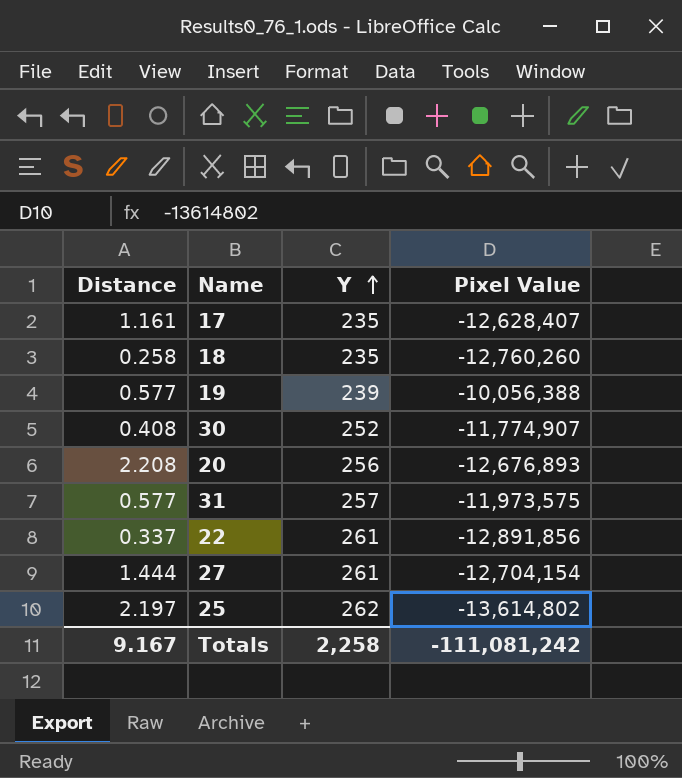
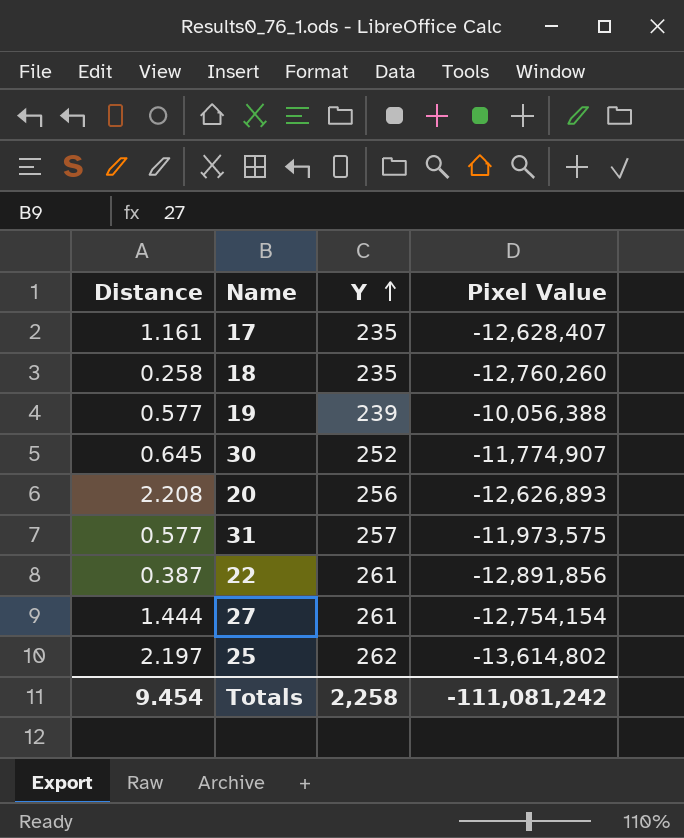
30 | Distance: 0.408 -> 0.645
20 | Pixel Value: -12,676,893 -> -12,626,893
22 | Distance: 0.337 -> 0.387
27 | Pixel Value: -12,704,154 -> -12,754,154
Totals | Distance: 9.167 -> 9.454

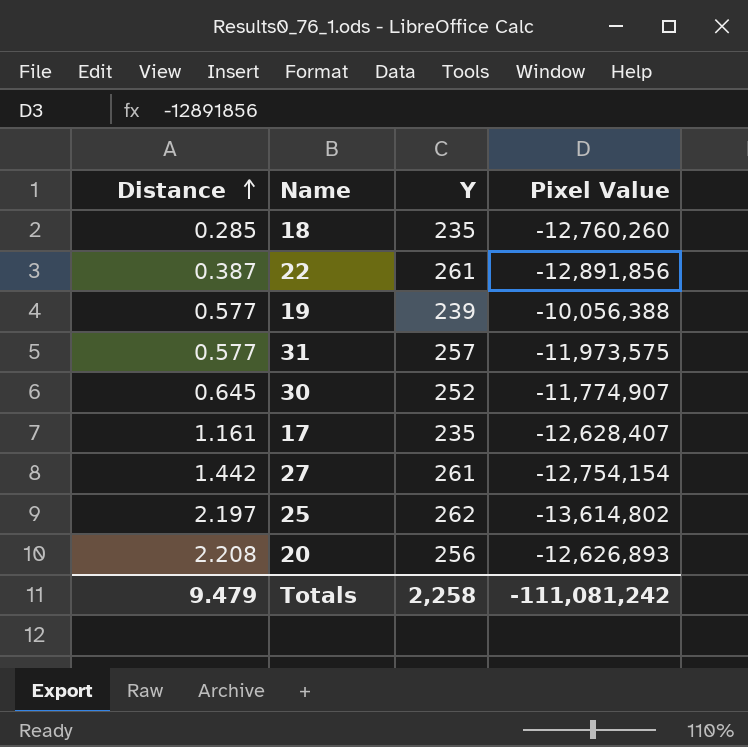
row order: Y ascending -> Distance ascending
18 | Distance: 0.258 -> 0.285
27 | Distance: 1.444 -> 1.442
Totals | Distance: 9.454 -> 9.479

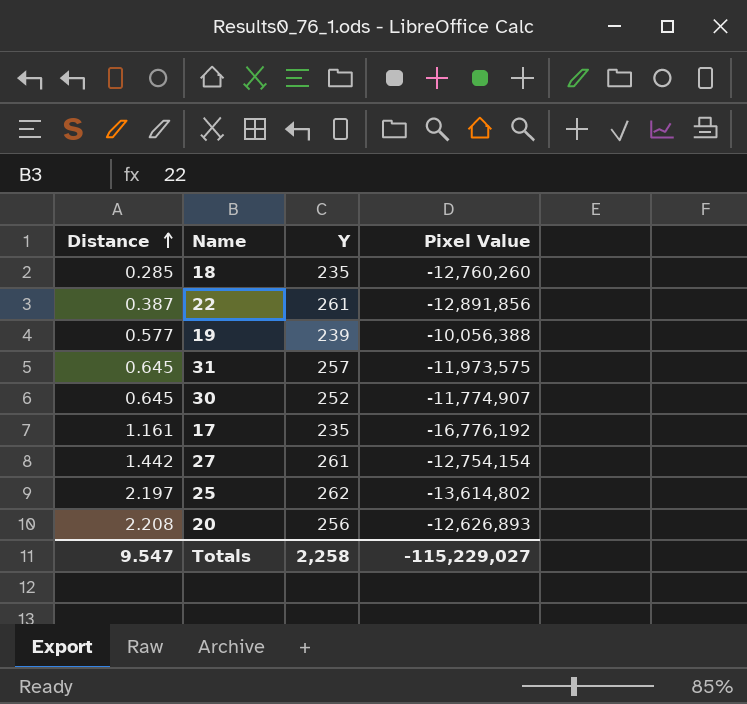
31 | Distance: 0.577 -> 0.645
17 | Pixel Value: -12,628,407 -> -16,776,192
Totals | Distance: 9.479 -> 9.547
Totals | Pixel Value: -111,081,242 -> -115,229,027

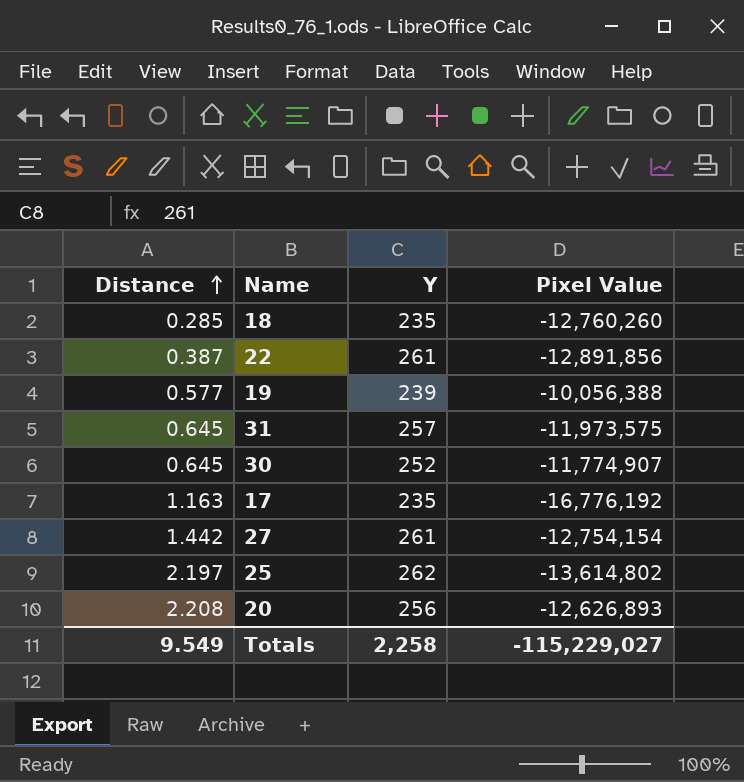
17 | Distance: 1.161 -> 1.163
Totals | Distance: 9.547 -> 9.549

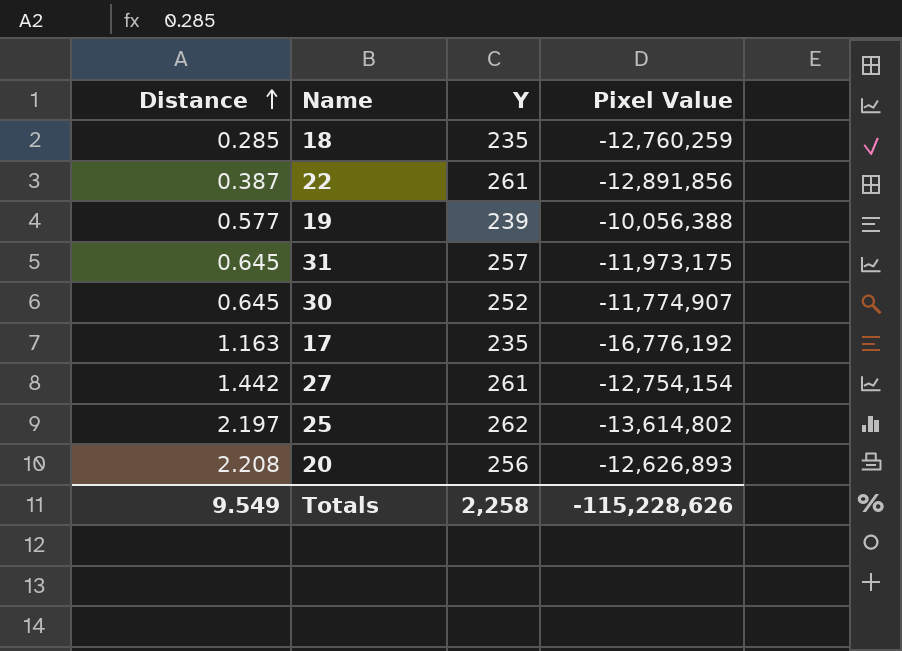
18 | Pixel Value: -12,760,260 -> -12,760,259
31 | Pixel Value: -11,973,575 -> -11,973,175
Totals | Pixel Value: -115,229,027 -> -115,228,626

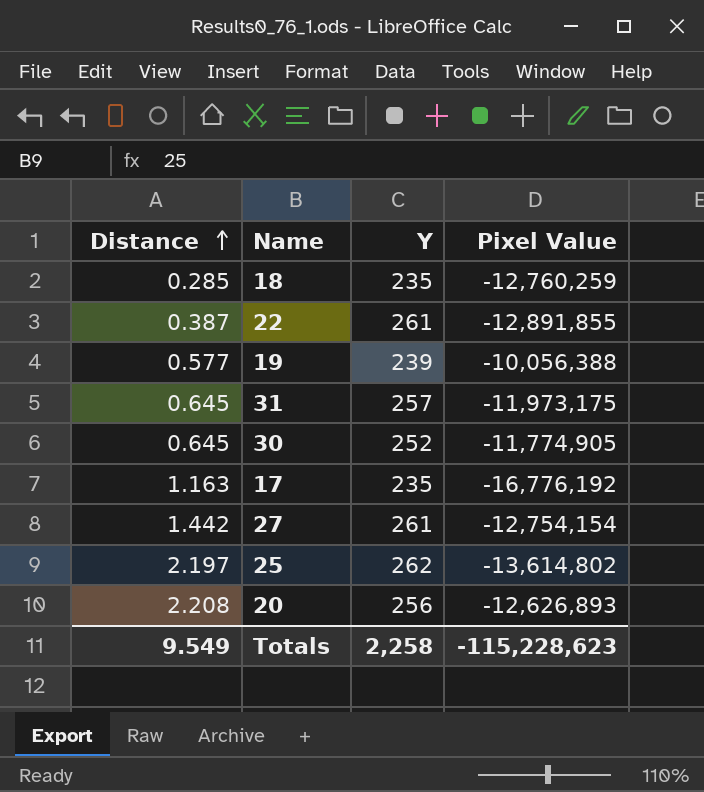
22 | Pixel Value: -12,891,856 -> -12,891,855
30 | Pixel Value: -11,774,907 -> -11,774,905
Totals | Pixel Value: -115,228,626 -> -115,228,623

